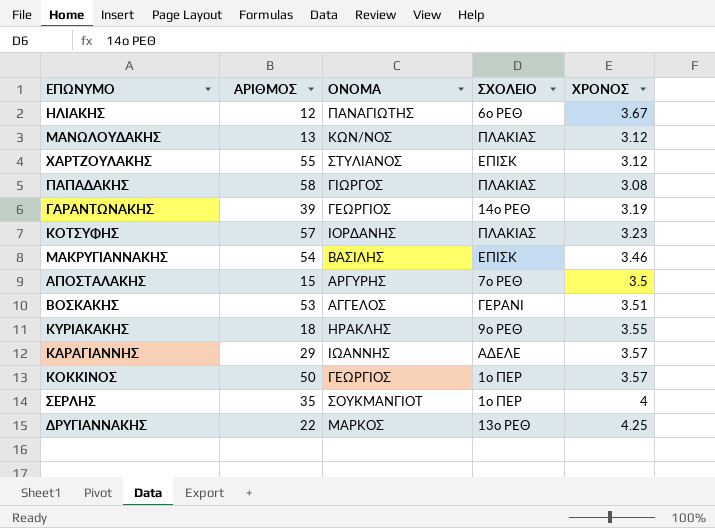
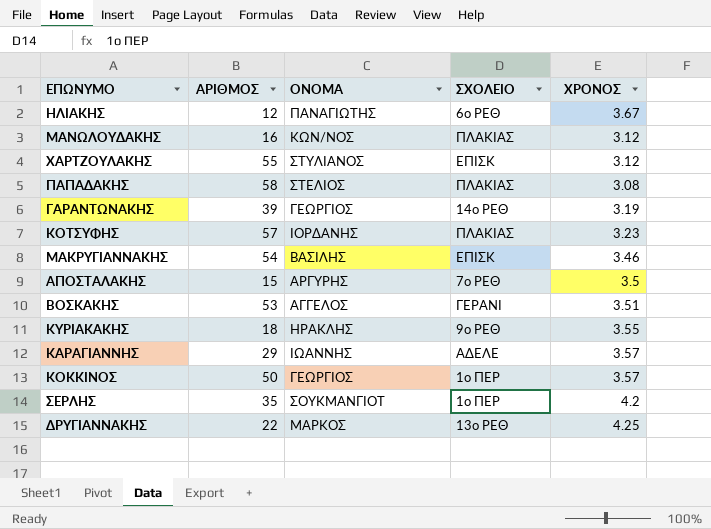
ΜΑΝΩΛΟΥΔΑΚΗΣ | ΑΡΙΘΜΟΣ: 13 -> 16
ΠΑΠΑΔΑΚΗΣ | ΟΝΟΜΑ: ΓΙΩΡΓΟΣ -> ΣΤΕΛΙΟΣ
ΣΕΡΛΗΣ | ΧΡΟΝΟΣ: 4 -> 4.2

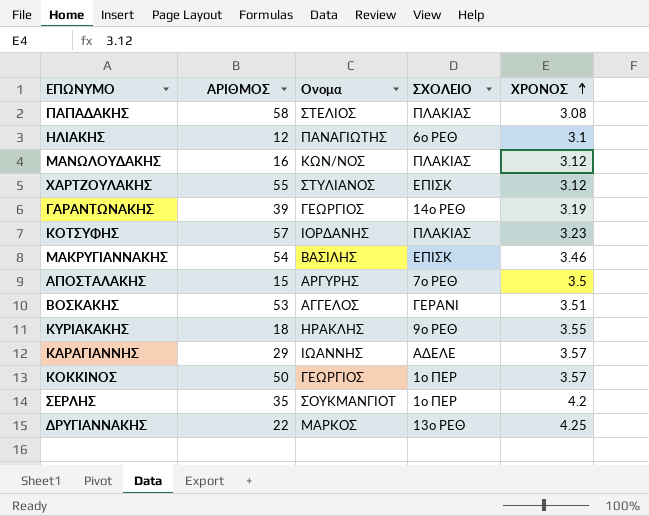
row order: none -> ΧΡΟΝΟΣ ascending
column name: ΟΝΟΜΑ -> Ονομα
ΗΛΙΑΚΗΣ | ΧΡΟΝΟΣ: 3.67 -> 3.1

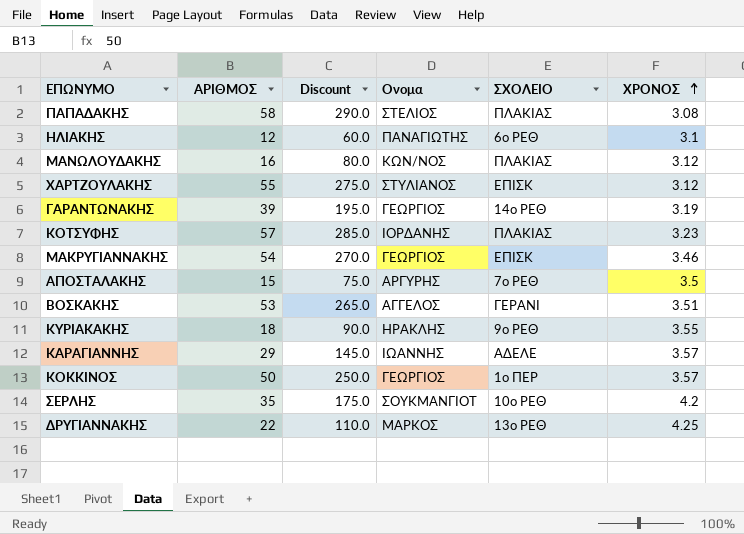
column Discount | formula: none -> [ΑΡΙΘΜΟΣ] * 5
ΜΑΚΡΥΓΙΑΝΝΑΚΗΣ | Ονομα: ΒΑΣΙΛΗΣ -> ΓΕΩΡΓΙΟΣ
ΣΕΡΛΗΣ | ΣΧΟΛΕΙΟ: 1ο ΠΕΡ -> 10ο ΡΕΘ

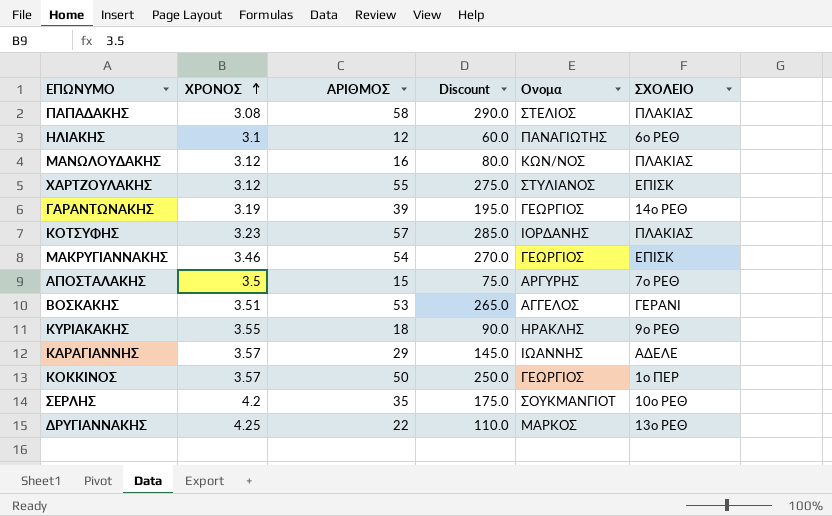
column ΧΡΟΝΟΣ | position: 6 -> 2

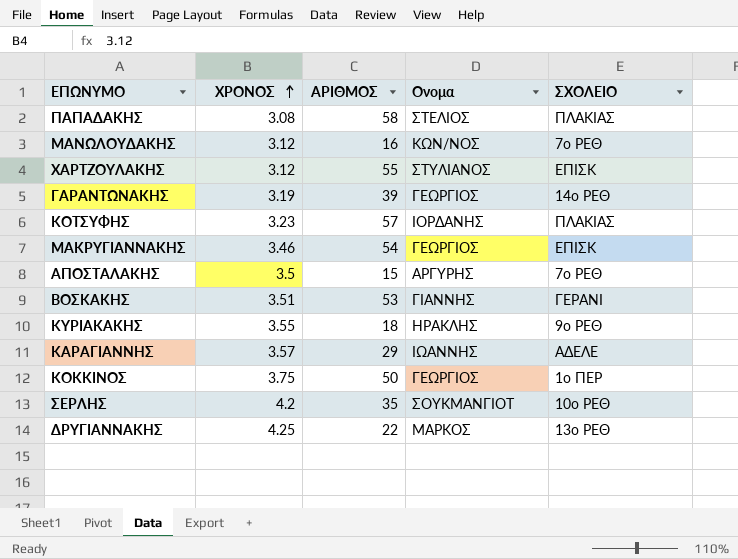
column Discount | formula: [ΑΡΙΘΜΟΣ] * 5 -> none
row ΗΛΙΑΚΗΣ: 3.1 | 12 | 60.0 | ΠΑΝΑΓΙΩΤΗΣ | 6ο ΡΕΘ -> none
ΜΑΝΩΛΟΥΔΑΚΗΣ | ΣΧΟΛΕΙΟ: ΠΛΑΚΙΑΣ -> 7ο ΡΕΘ
ΒΟΣΚΑΚΗΣ | Ονομα: ΑΓΓΕΛΟΣ -> ΓΙΑΝΝΗΣ
ΚΟΚΚΙΝΟΣ | ΧΡΟΝΟΣ: 3.57 -> 3.75

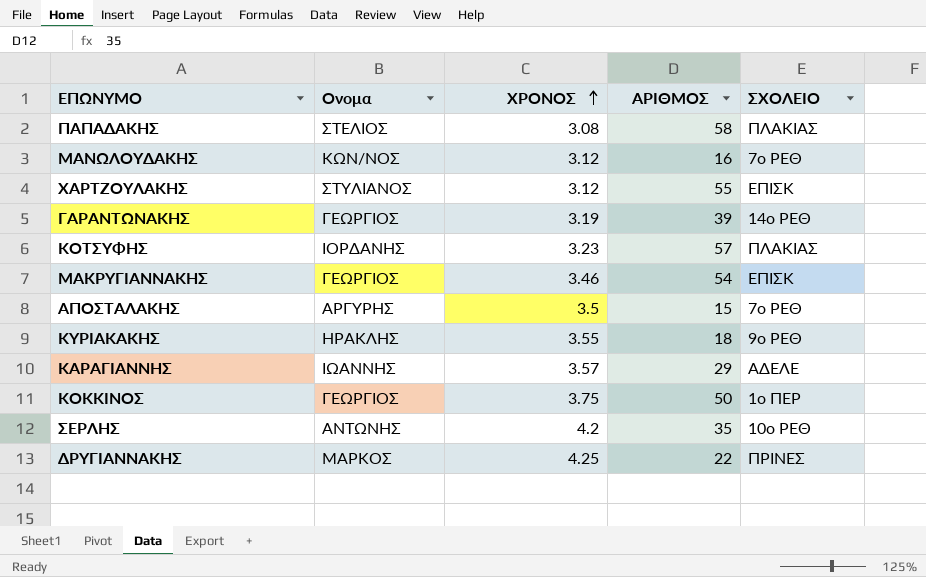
column Ονομα | position: 4 -> 2
row ΒΟΣΚΑΚΗΣ: 3.51 | 53 | ΓΙΑΝΝΗΣ | ΓΕΡΑΝΙ -> none
ΣΕΡΛΗΣ | Ονομα: ΣΟΥΚΜΑΝΓΙΟΤ -> ΑΝΤΩΝΗΣ
ΔΡΥΓΙΑΝΝΑΚΗΣ | ΣΧΟΛΕΙΟ: 13ο ΡΕΘ -> ΠΡΙΝΕΣ

